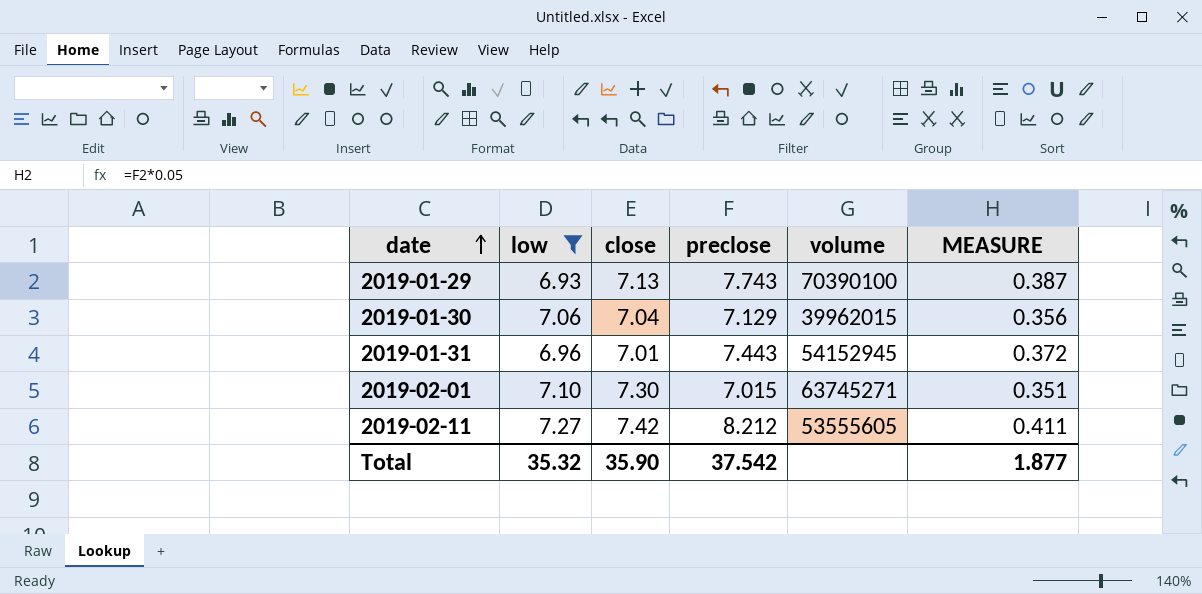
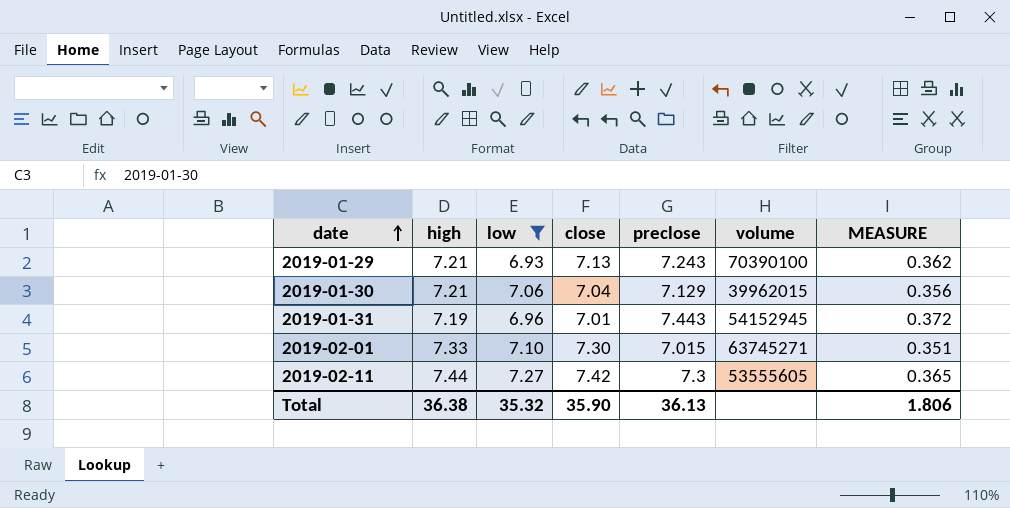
column high | position: none -> 2
2019-01-29 | preclose: 7.743 -> 7.243
2019-01-29 | MEASURE: 0.387 -> 0.362
2019-02-11 | preclose: 8.212 -> 7.3
2019-02-11 | MEASURE: 0.411 -> 0.365
Total | preclose: 37.542 -> 36.13
Total | MEASURE: 1.877 -> 1.806

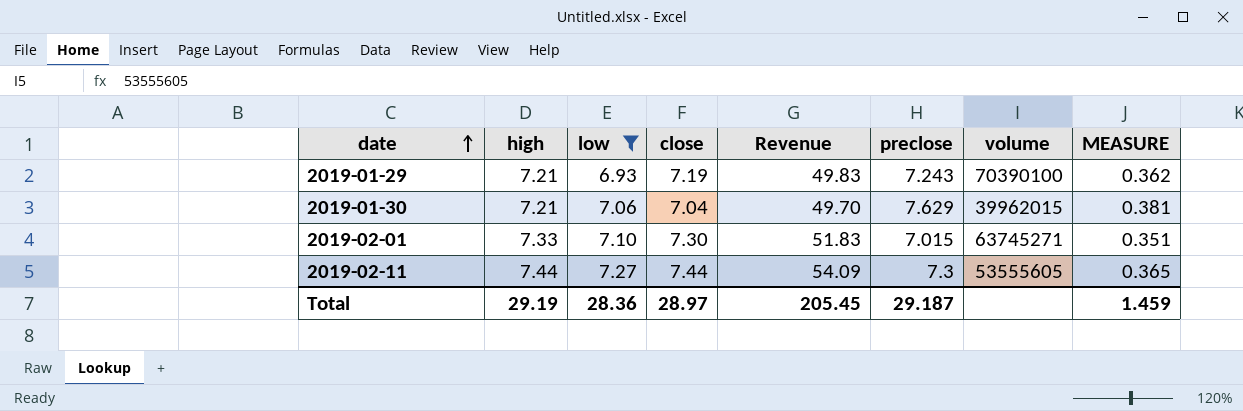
column Revenue | formula: none -> [low] * [close]
row 2019-01-31: 7.19 | 6.96 | 7.01 | 7.443 | 54152945 | 0.372 -> none
2019-01-29 | close: 7.13 -> 7.19
2019-01-30 | preclose: 7.129 -> 7.629
2019-01-30 | MEASURE: 0.356 -> 0.381
2019-02-11 | close: 7.42 -> 7.44
Total | high: 36.38 -> 29.19
Total | low: 35.32 -> 28.36
Total | close: 35.90 -> 28.97
Total | preclose: 36.13 -> 29.187
Total | MEASURE: 1.806 -> 1.459

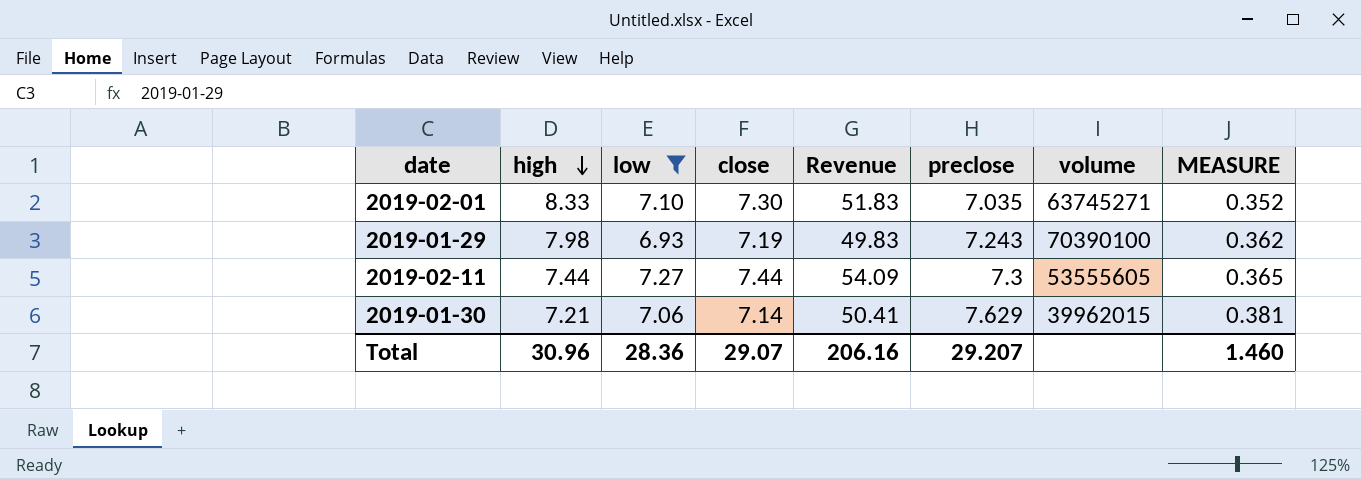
row order: date ascending -> high descending
2019-02-01 | high: 7.33 -> 8.33
2019-02-01 | preclose: 7.015 -> 7.035
2019-02-01 | MEASURE: 0.351 -> 0.352
2019-01-29 | high: 7.21 -> 7.98
2019-01-30 | close: 7.04 -> 7.14
2019-01-30 | Revenue: 49.70 -> 50.41
Total | high: 29.19 -> 30.96
Total | close: 28.97 -> 29.07
Total | Revenue: 205.45 -> 206.16
Total | preclose: 29.187 -> 29.207
Total | MEASURE: 1.459 -> 1.460

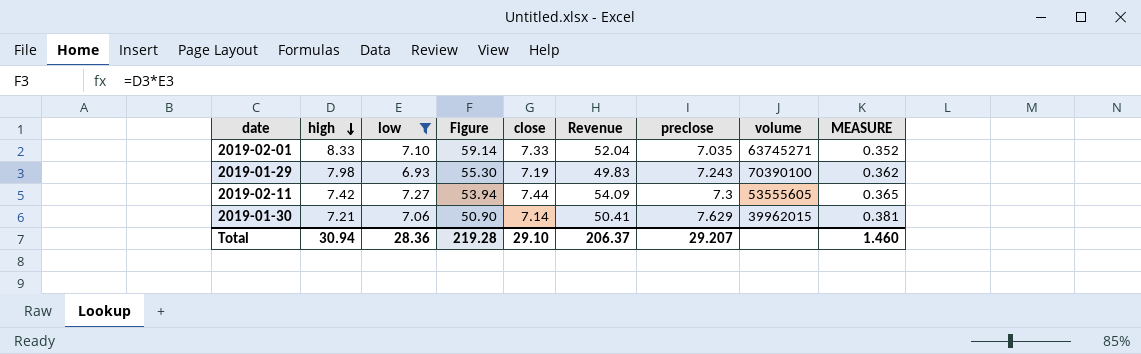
column Figure | formula: none -> [high] * [low]
2019-02-01 | close: 7.30 -> 7.33
2019-02-01 | Revenue: 51.83 -> 52.04
2019-02-11 | high: 7.44 -> 7.42
Total | high: 30.96 -> 30.94
Total | close: 29.07 -> 29.10
Total | Revenue: 206.16 -> 206.37

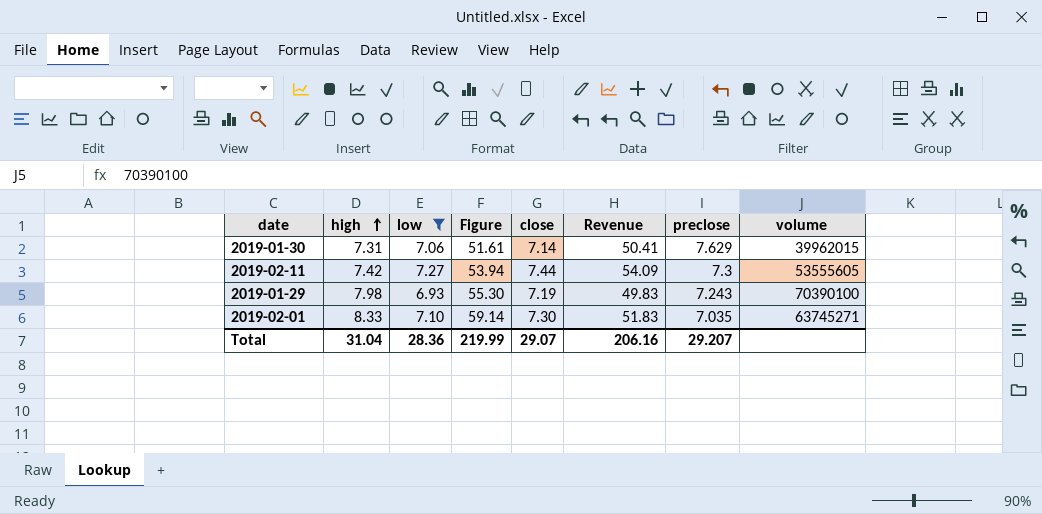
row order: high descending -> high ascending
column MEASURE | formula: [preclose] * 0.05 -> none
2019-01-30 | high: 7.21 -> 7.31
2019-01-30 | Figure: 50.90 -> 51.61
2019-02-01 | close: 7.33 -> 7.30
2019-02-01 | Revenue: 52.04 -> 51.83
Total | high: 30.94 -> 31.04
Total | Figure: 219.28 -> 219.99
Total | close: 29.10 -> 29.07
Total | Revenue: 206.37 -> 206.16

